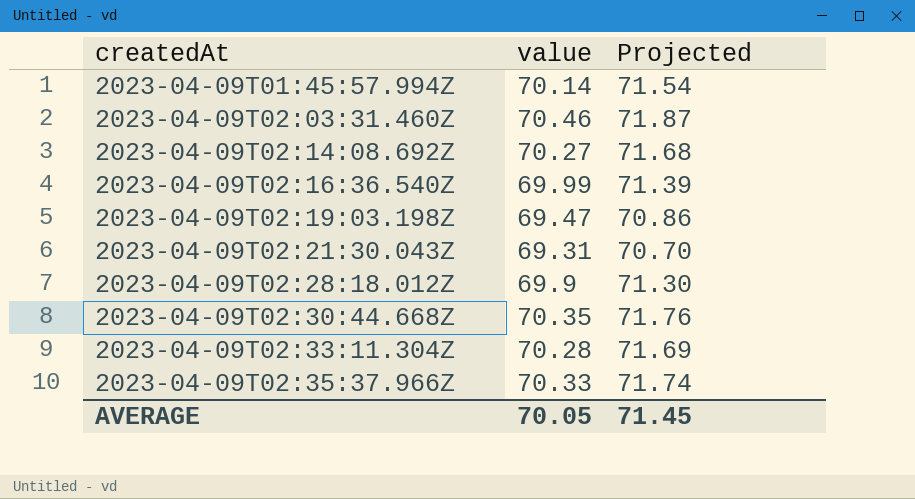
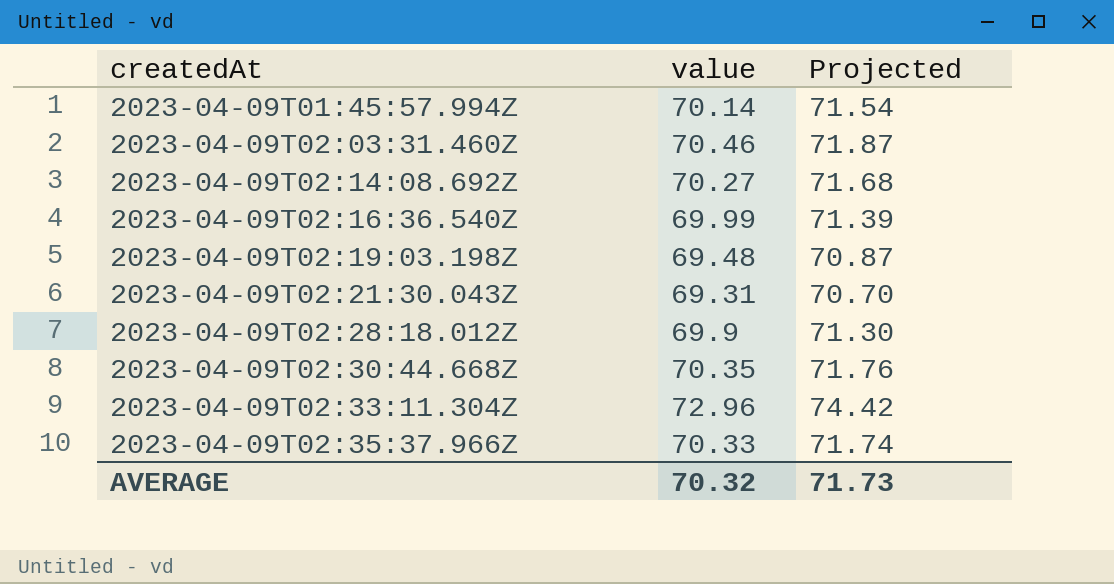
2023-04-09T02:19:03.198Z | value: 69.47 -> 69.48
2023-04-09T02:19:03.198Z | Projected: 70.86 -> 70.87
2023-04-09T02:33:11.304Z | value: 70.28 -> 72.96
2023-04-09T02:33:11.304Z | Projected: 71.69 -> 74.42
AVERAGE | value: 70.05 -> 70.32
AVERAGE | Projected: 71.45 -> 71.73

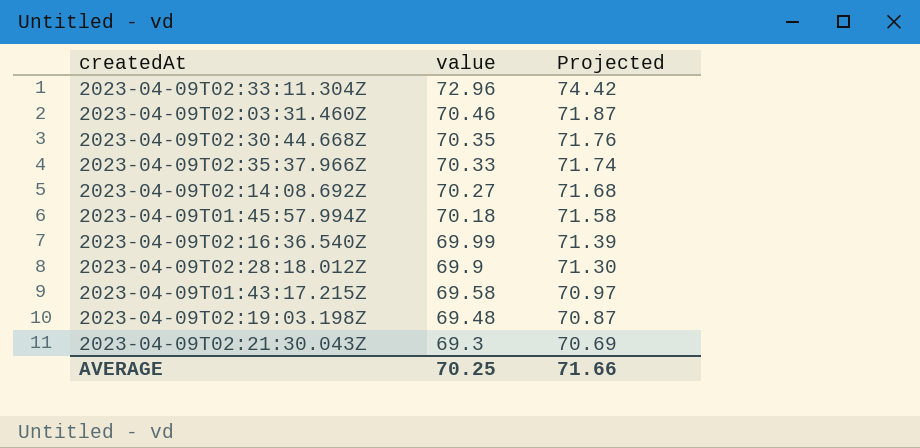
row order: createdAt ascending -> value descending
2023-04-09T01:45:57.994Z | value: 70.14 -> 70.18
2023-04-09T01:45:57.994Z | Projected: 71.54 -> 71.58
row 2023-04-09T01:43:17.215Z: none -> 69.58 | 70.97
2023-04-09T02:21:30.043Z | value: 69.31 -> 69.3
2023-04-09T02:21:30.043Z | Projected: 70.70 -> 70.69
AVERAGE | value: 70.32 -> 70.25
AVERAGE | Projected: 71.73 -> 71.66

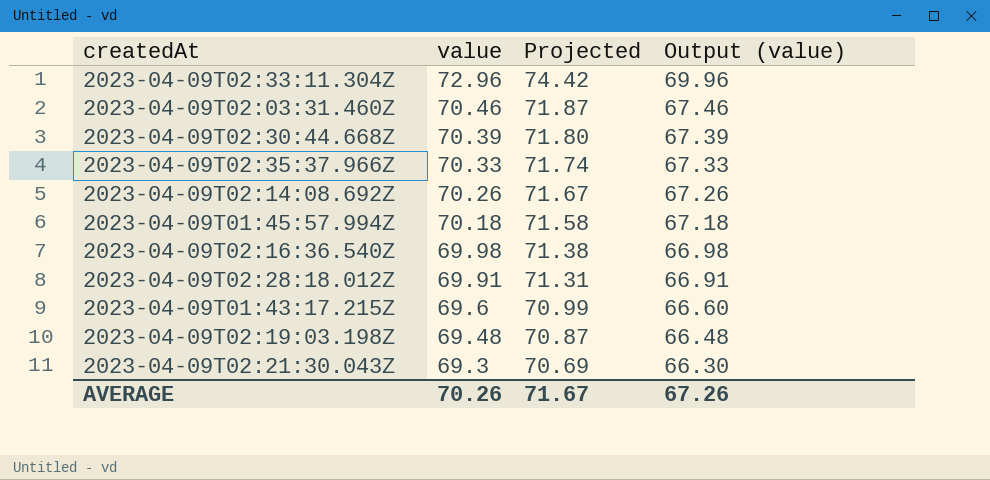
column Output (value) | formula: none -> [value] - 3
2023-04-09T02:30:44.668Z | value: 70.35 -> 70.39
2023-04-09T02:30:44.668Z | Projected: 71.76 -> 71.80
2023-04-09T02:14:08.692Z | value: 70.27 -> 70.26
2023-04-09T02:14:08.692Z | Projected: 71.68 -> 71.67
2023-04-09T02:16:36.540Z | value: 69.99 -> 69.98
2023-04-09T02:16:36.540Z | Projected: 71.39 -> 71.38
2023-04-09T02:28:18.012Z | value: 69.9 -> 69.91
2023-04-09T02:28:18.012Z | Projected: 71.30 -> 71.31
2023-04-09T01:43:17.215Z | value: 69.58 -> 69.6
2023-04-09T01:43:17.215Z | Projected: 70.97 -> 70.99
AVERAGE | value: 70.25 -> 70.26
AVERAGE | Projected: 71.66 -> 71.67

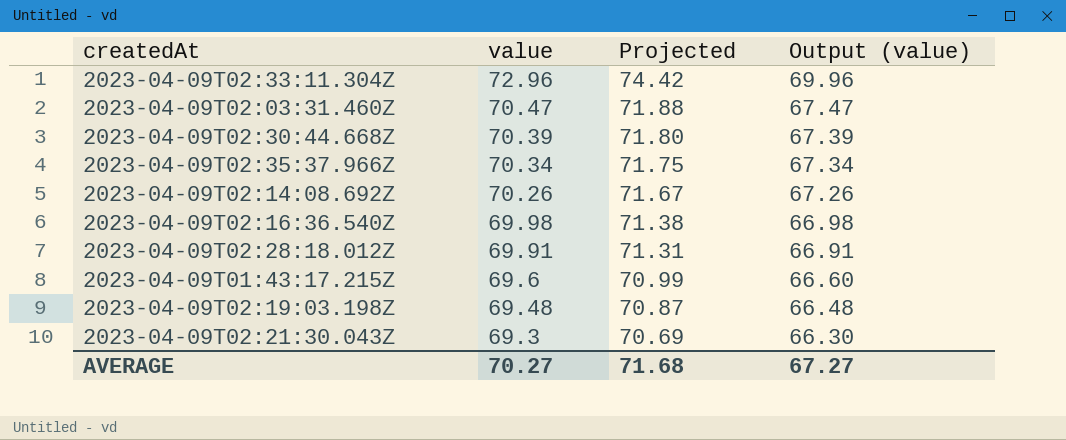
row 2023-04-09T01:45:57.994Z: 70.18 | 71.58 | 67.18 -> none
2023-04-09T02:03:31.460Z | value: 70.46 -> 70.47
2023-04-09T02:03:31.460Z | Projected: 71.87 -> 71.88
2023-04-09T02:03:31.460Z | Output (value): 67.46 -> 67.47
2023-04-09T02:35:37.966Z | value: 70.33 -> 70.34
2023-04-09T02:35:37.966Z | Projected: 71.74 -> 71.75
2023-04-09T02:35:37.966Z | Output (value): 67.33 -> 67.34
AVERAGE | value: 70.26 -> 70.27
AVERAGE | Projected: 71.67 -> 71.68
AVERAGE | Output (value): 67.26 -> 67.27

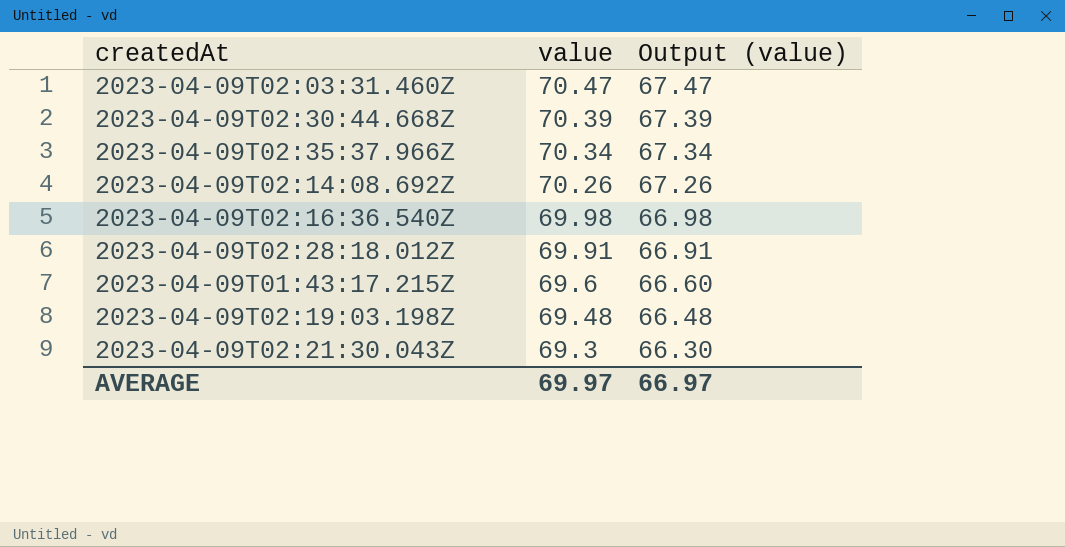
column Projected | formula: [value] * 1.02 -> none
row 2023-04-09T02:33:11.304Z: 72.96 | 74.42 | 69.96 -> none
AVERAGE | value: 70.27 -> 69.97
AVERAGE | Output (value): 67.27 -> 66.97

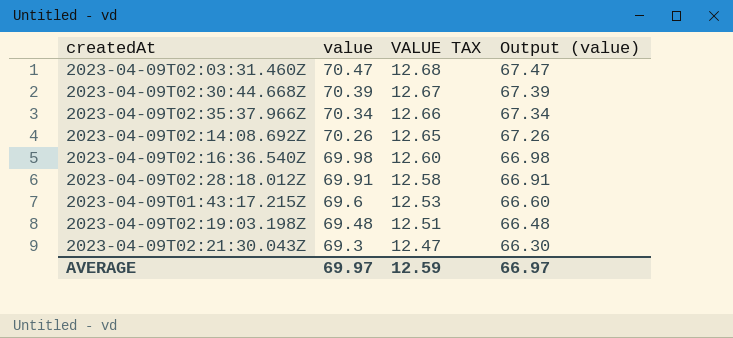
column VALUE TAX | formula: none -> [value] * 0.18

